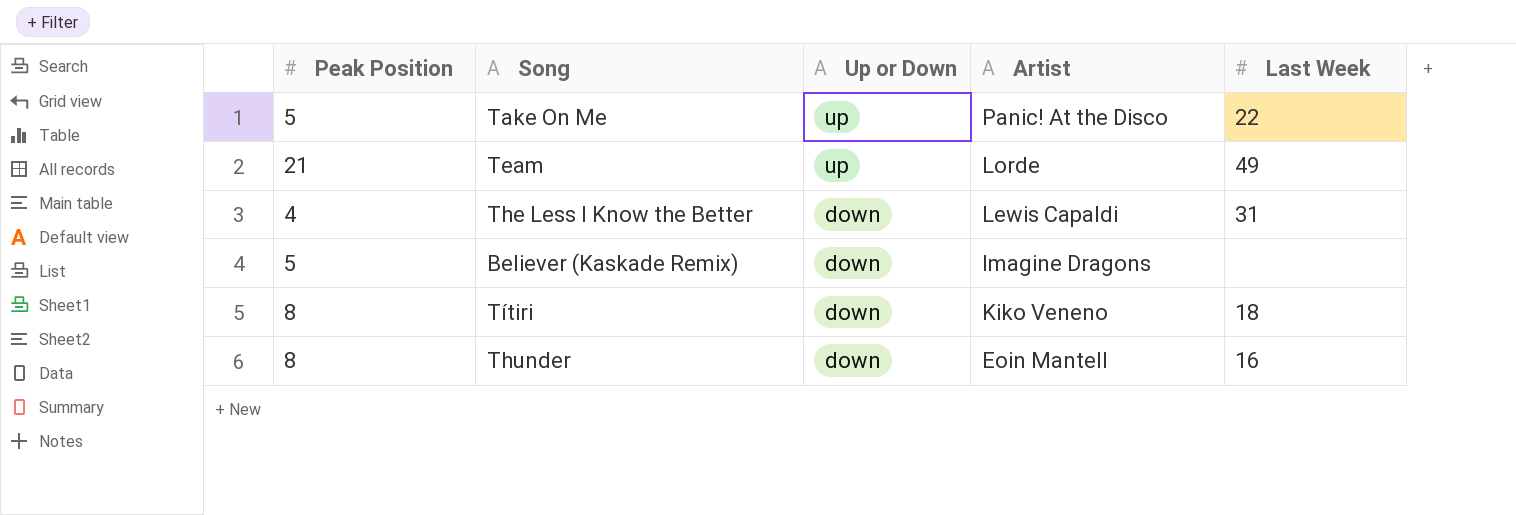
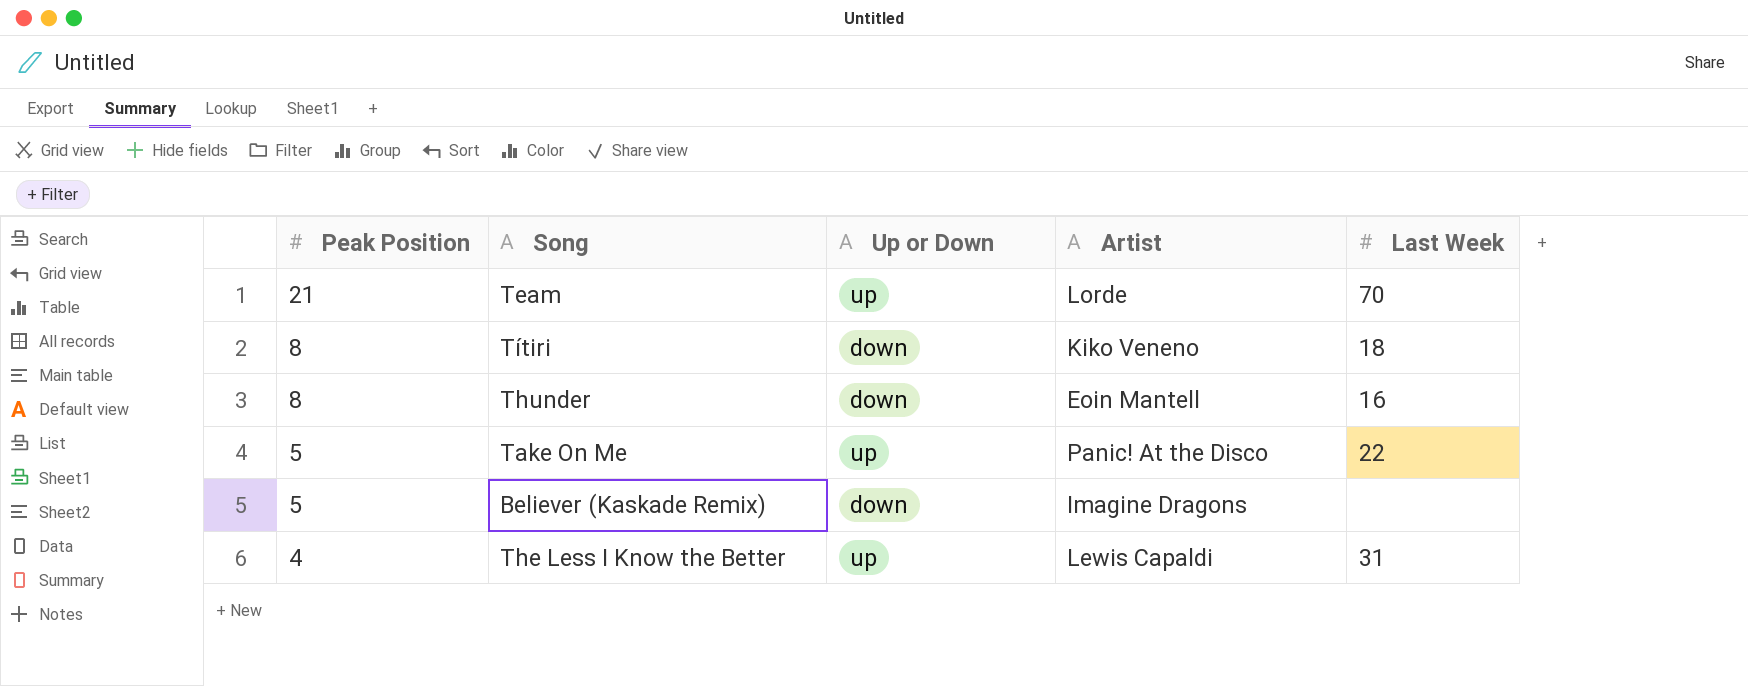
row order: Up or Down descending -> Peak Position descending
Team | Last Week: 49 -> 70
The Less I Know the Better | Up or Down: down -> up

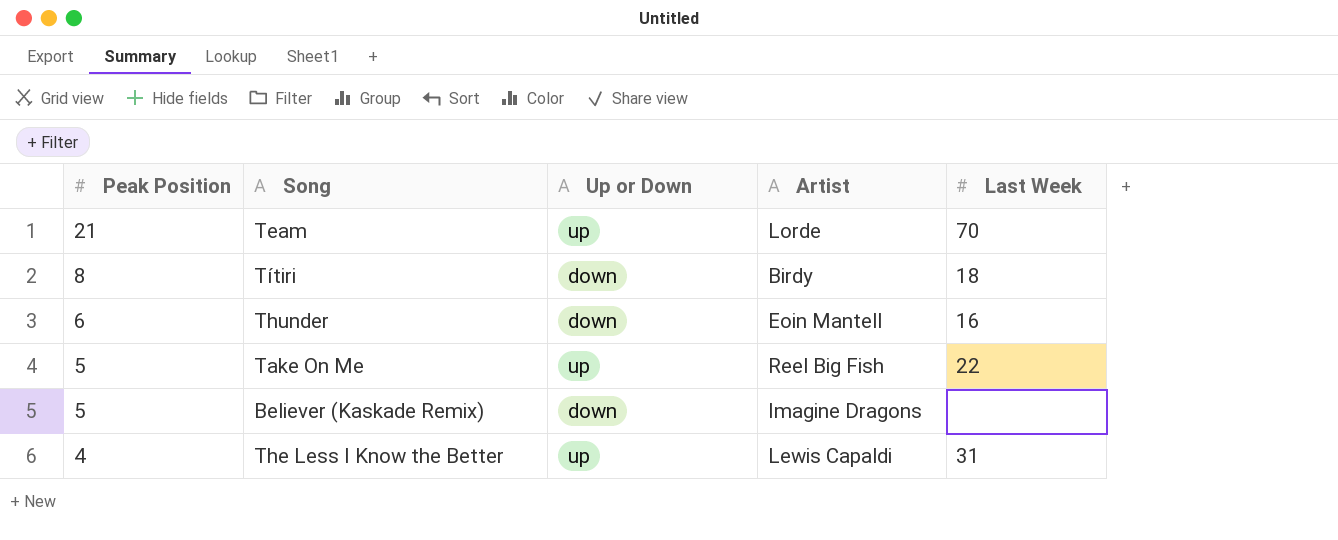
Títiri | Artist: Kiko Veneno -> Birdy
Thunder | Peak Position: 8 -> 6
Take On Me | Artist: Panic! At the Disco -> Reel Big Fish

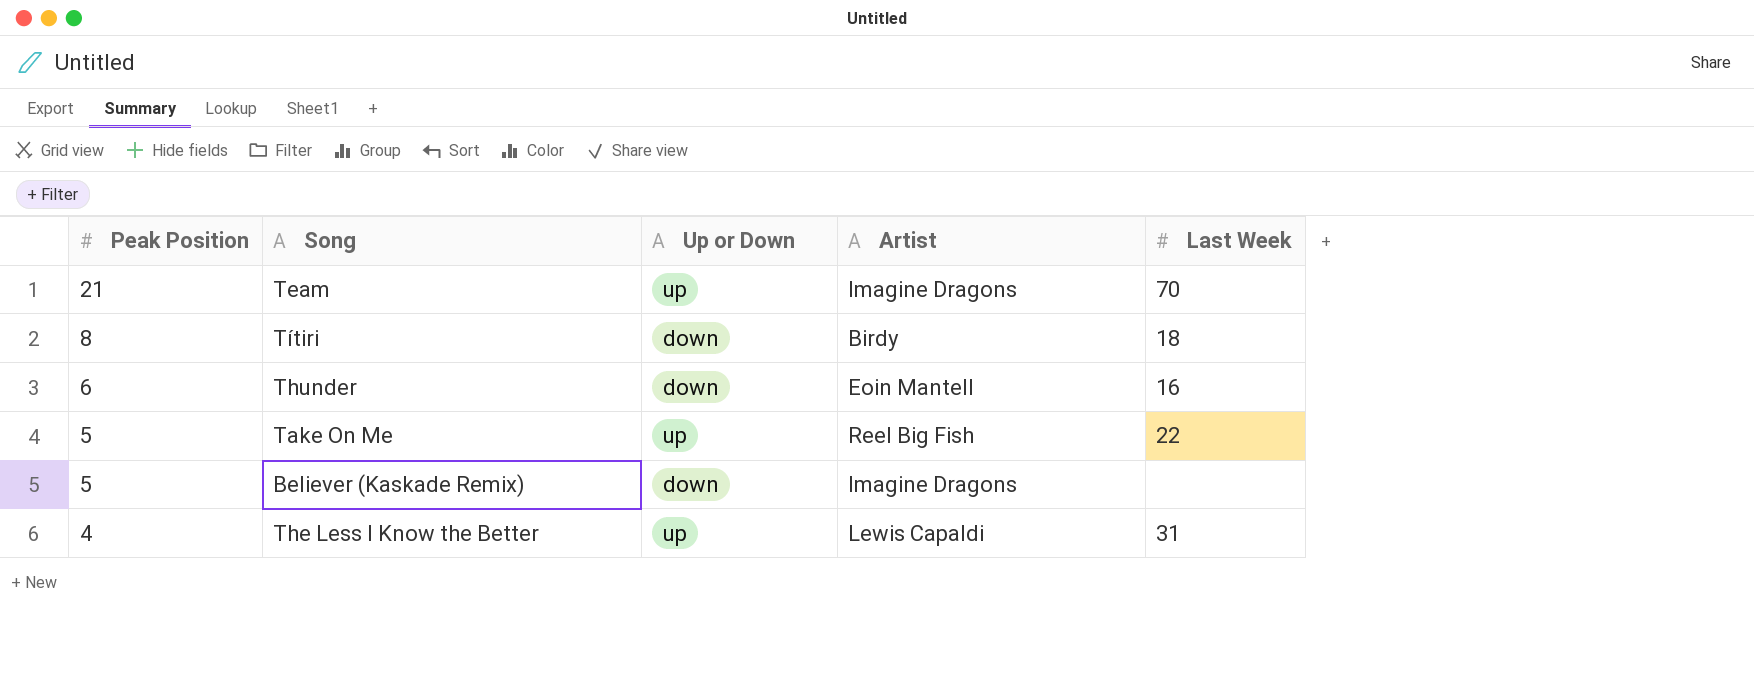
Team | Artist: Lorde -> Imagine Dragons

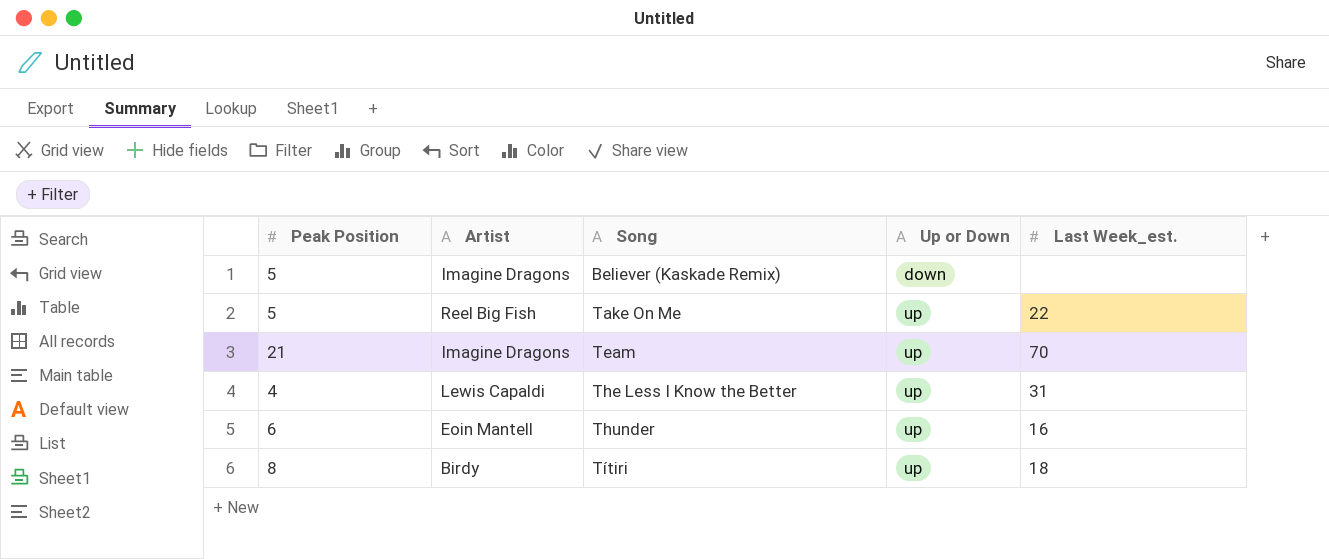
row order: Peak Position descending -> Song ascending
column Artist | position: 4 -> 2
column name: Last Week -> Last Week_est.
Thunder | Up or Down: down -> up
Títiri | Up or Down: down -> up

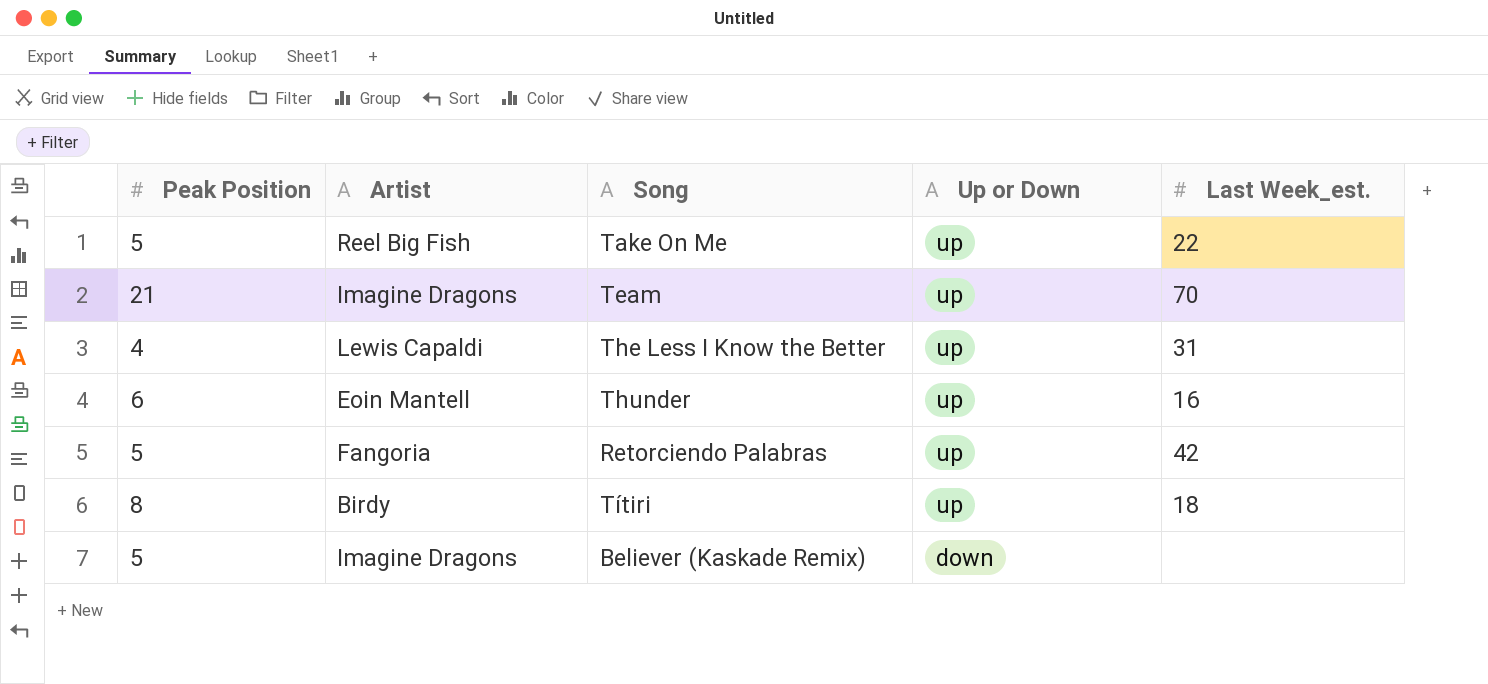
row order: Song ascending -> Up or Down descending
row Retorciendo Palabras: none -> 5 | Fangoria | up | 42

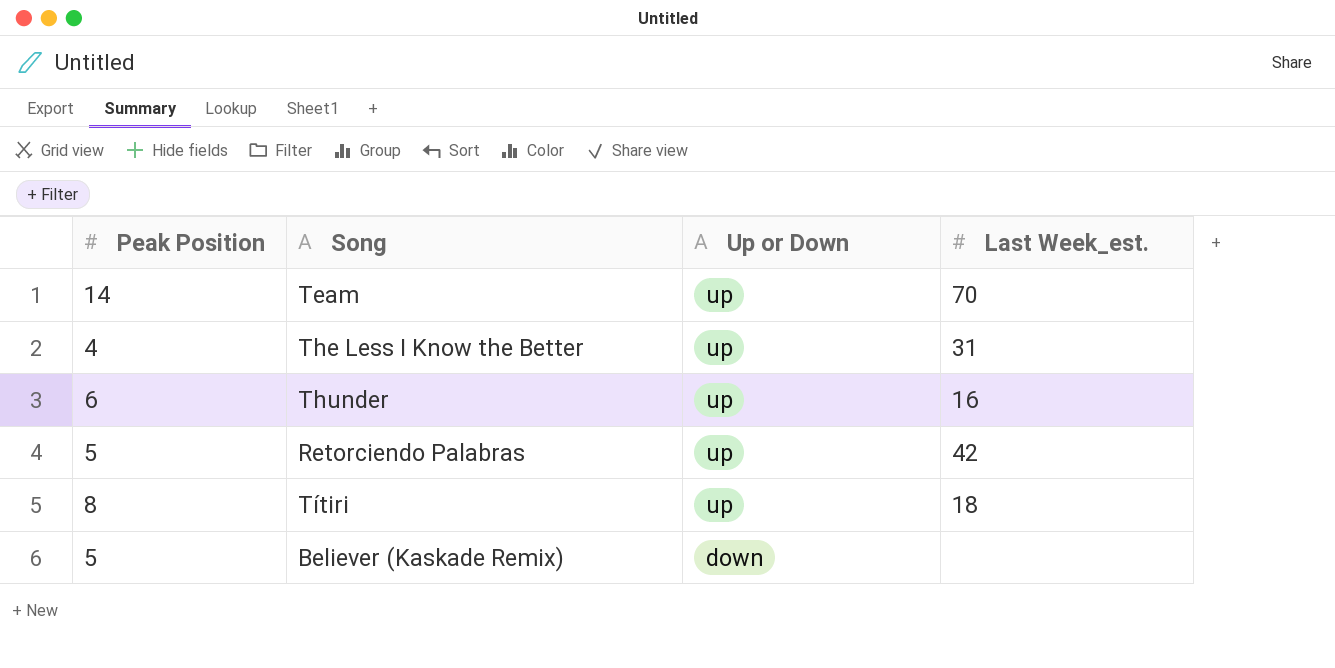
column Artist | position: 2 -> none
row Take On Me: 5 | Reel Big Fish | up | 22 -> none
Team | Peak Position: 21 -> 14

